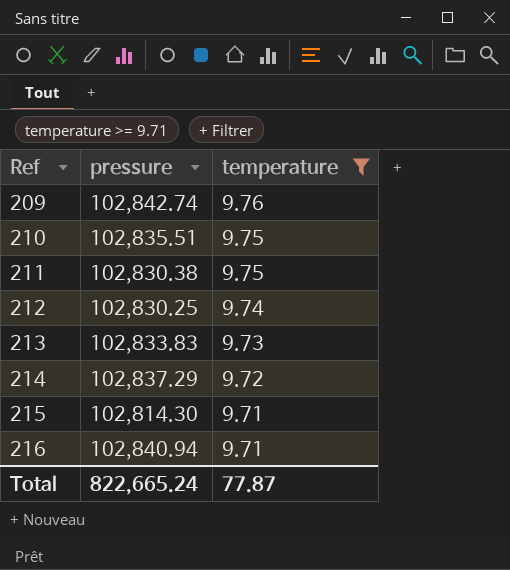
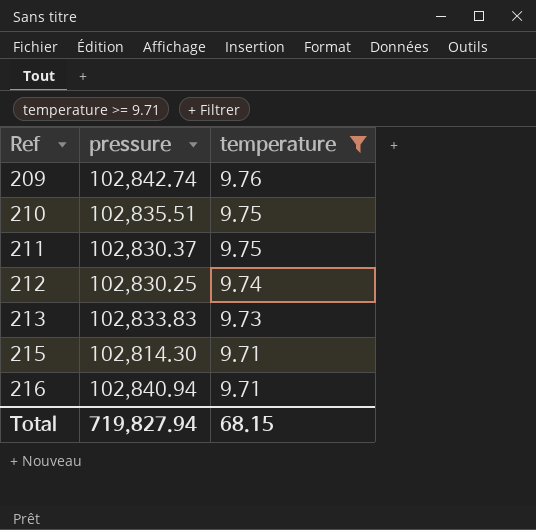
row 214: 102,837.29 | 9.72 -> none
211 | pressure: 102,830.38 -> 102,830.37
Total | pressure: 822,665.24 -> 719,827.94
Total | temperature: 77.87 -> 68.15

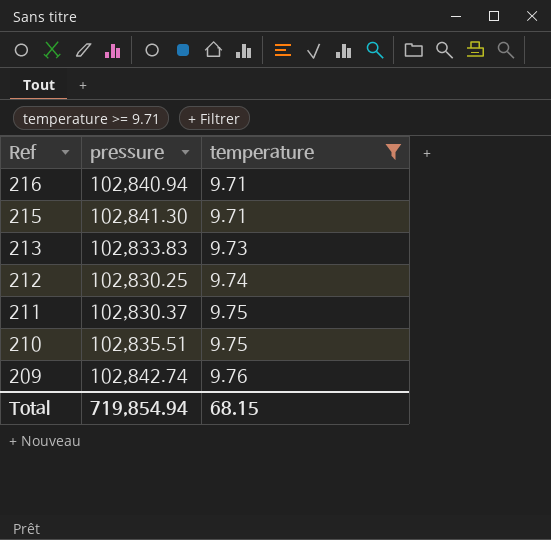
row order: Ref ascending -> Ref descending
215 | pressure: 102,814.30 -> 102,841.30
Total | pressure: 719,827.94 -> 719,854.94

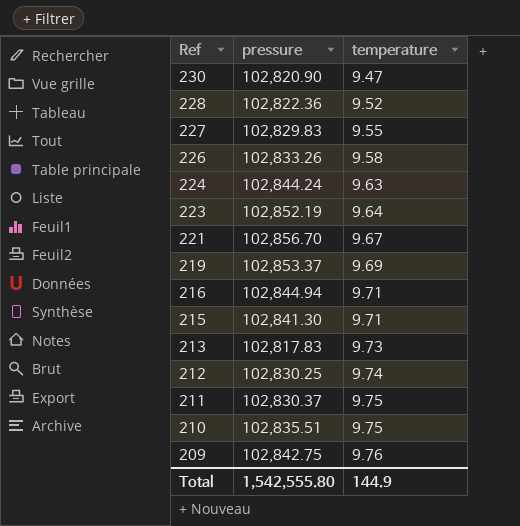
filter: temperature >= 9.71 -> none
216 | pressure: 102,840.94 -> 102,844.94
213 | pressure: 102,833.83 -> 102,817.83
209 | pressure: 102,842.74 -> 102,842.75
Total | pressure: 719,854.94 -> 1,542,555.80
Total | temperature: 68.15 -> 144.9

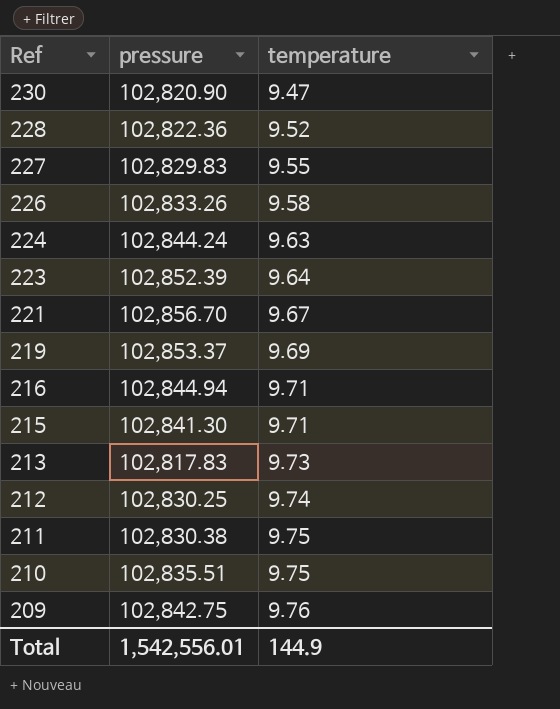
223 | pressure: 102,852.19 -> 102,852.39
211 | pressure: 102,830.37 -> 102,830.38
Total | pressure: 1,542,555.80 -> 1,542,556.01

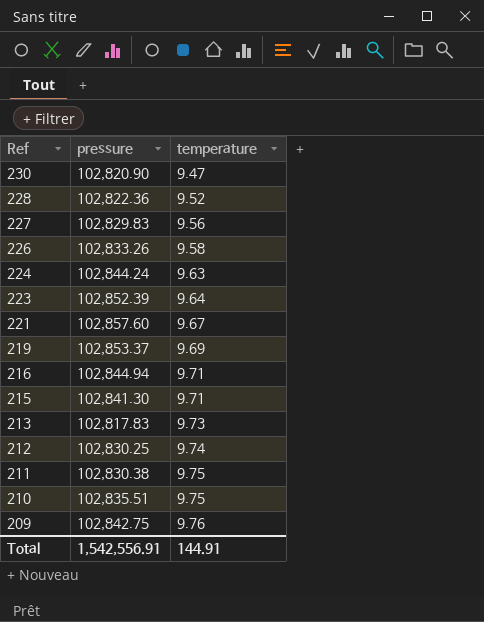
227 | temperature: 9.55 -> 9.56
221 | pressure: 102,856.70 -> 102,857.60
Total | pressure: 1,542,556.01 -> 1,542,556.91
Total | temperature: 144.9 -> 144.91

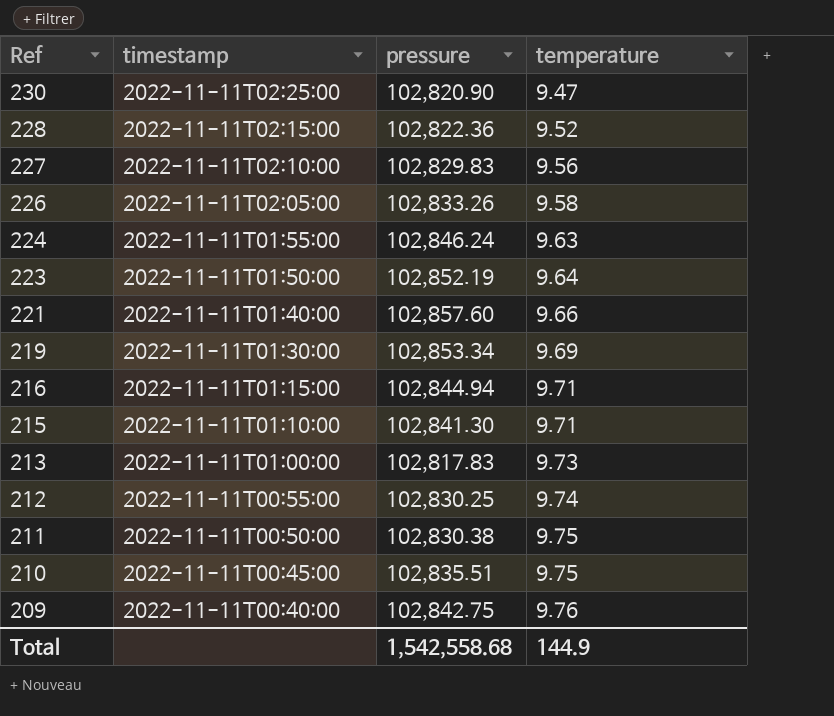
column timestamp | position: none -> 2
224 | pressure: 102,844.24 -> 102,846.24
223 | pressure: 102,852.39 -> 102,852.19
221 | temperature: 9.67 -> 9.66
219 | pressure: 102,853.37 -> 102,853.34
Total | pressure: 1,542,556.91 -> 1,542,558.68
Total | temperature: 144.91 -> 144.9

